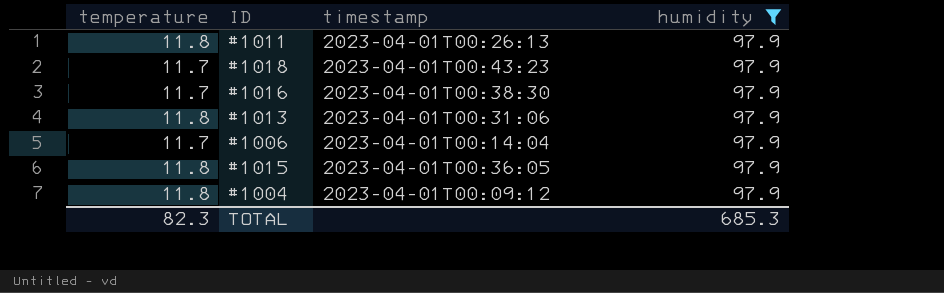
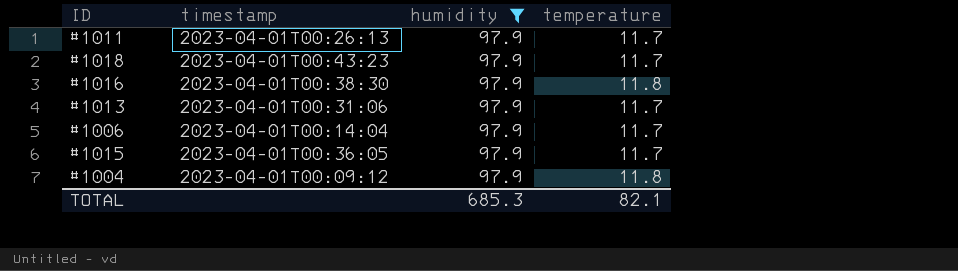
column temperature | position: 1 -> 4
#1011 | temperature: 11.8 -> 11.7
#1016 | temperature: 11.7 -> 11.8
#1013 | temperature: 11.8 -> 11.7
#1015 | temperature: 11.8 -> 11.7
TOTAL | temperature: 82.3 -> 82.1

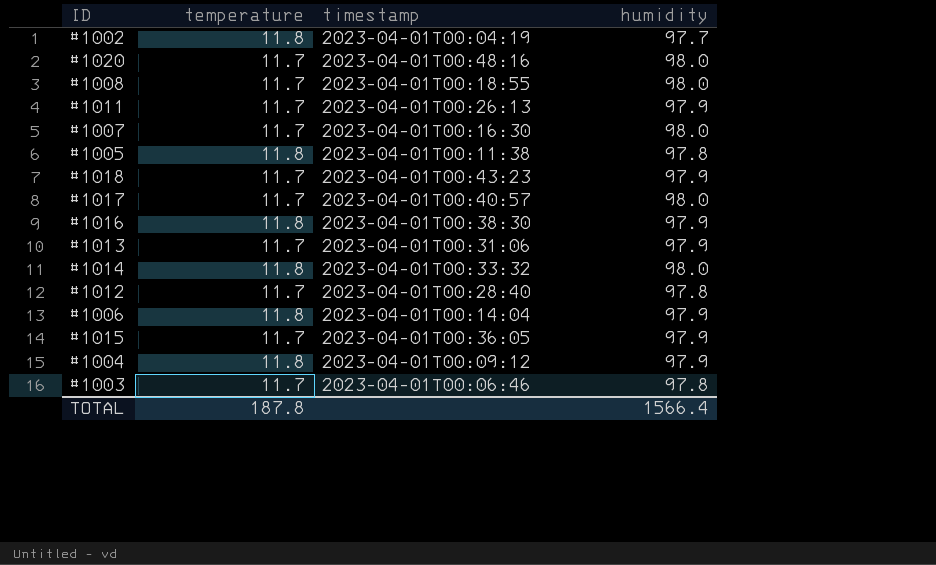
filter: humidity = 97.9 -> none
column temperature | position: 4 -> 2
#1006 | temperature: 11.7 -> 11.8
TOTAL | temperature: 82.1 -> 187.8
TOTAL | humidity: 685.3 -> 1566.4

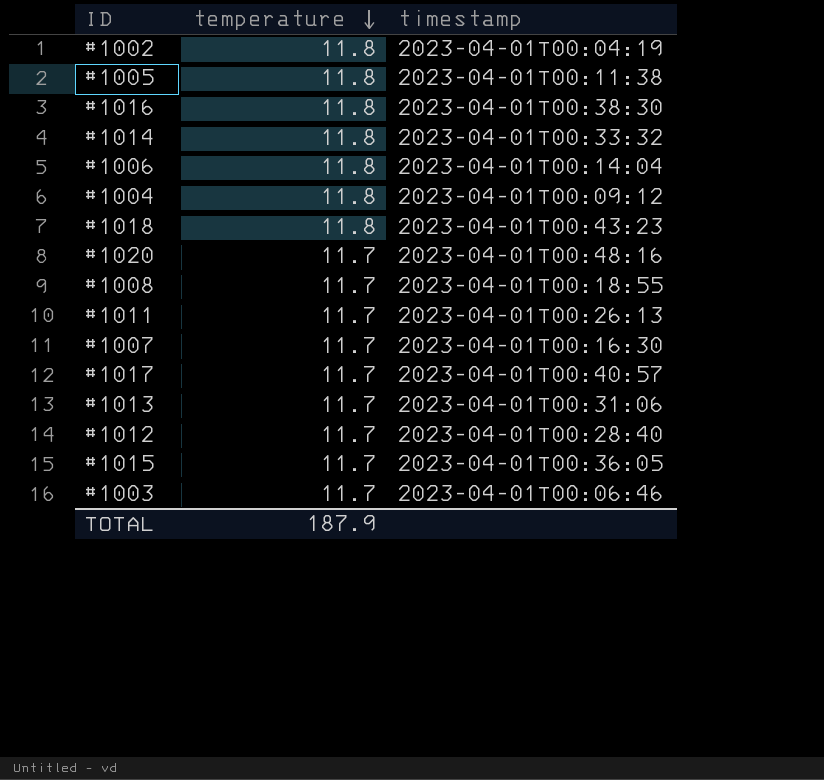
row order: none -> temperature descending
column humidity | position: 4 -> none
#1018 | temperature: 11.7 -> 11.8
TOTAL | temperature: 187.8 -> 187.9

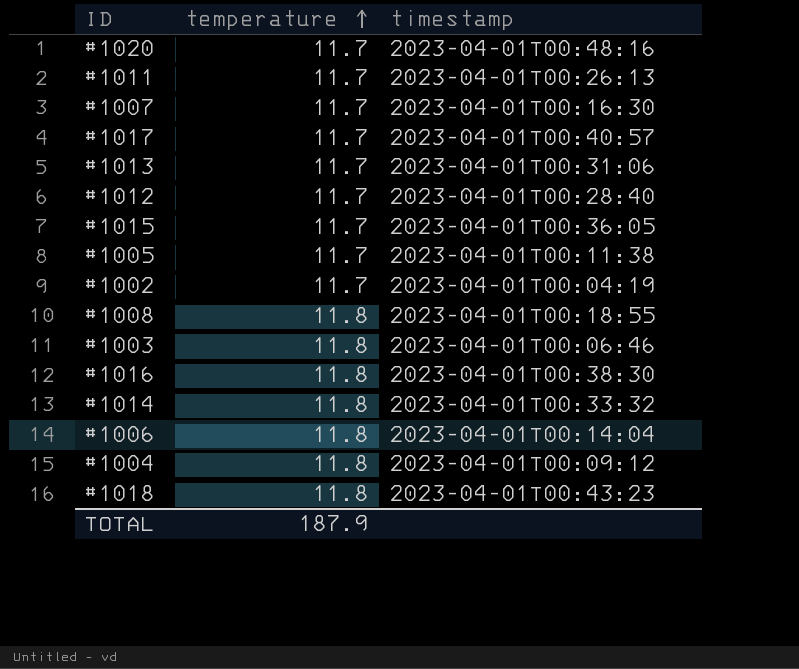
row order: temperature descending -> temperature ascending
#1005 | temperature: 11.8 -> 11.7
#1002 | temperature: 11.8 -> 11.7
#1008 | temperature: 11.7 -> 11.8
#1003 | temperature: 11.7 -> 11.8

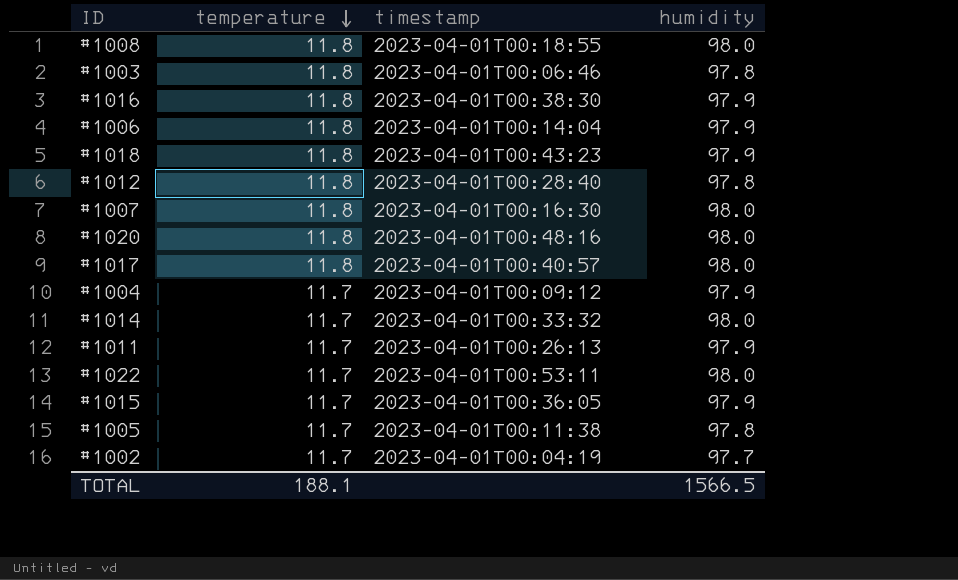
row order: temperature ascending -> temperature descending
column humidity | position: none -> 4
row #1013: 11.7 | 2023-04-01T00:31:06 -> none
#1012 | temperature: 11.7 -> 11.8
#1007 | temperature: 11.7 -> 11.8
#1020 | temperature: 11.7 -> 11.8
#1017 | temperature: 11.7 -> 11.8
#1004 | temperature: 11.8 -> 11.7
#1014 | temperature: 11.8 -> 11.7
row #1022: none -> 11.7 | 2023-04-01T00:53:11 | 98.0
TOTAL | temperature: 187.9 -> 188.1

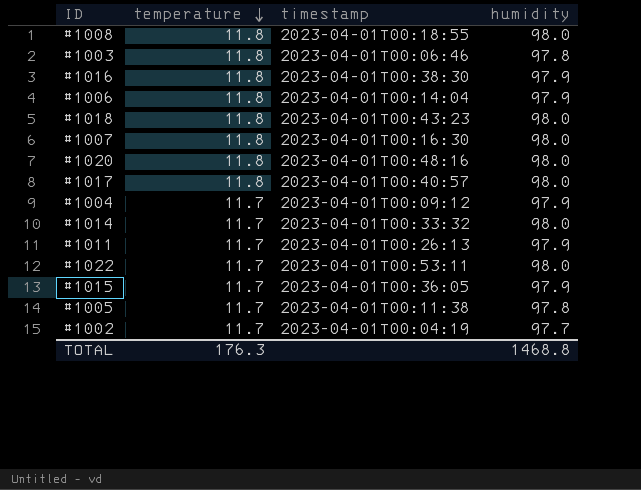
row #1012: 11.8 | 2023-04-01T00:28:40 | 97.8 -> none
#1018 | humidity: 97.9 -> 98.0
TOTAL | temperature: 188.1 -> 176.3
TOTAL | humidity: 1566.5 -> 1468.8

